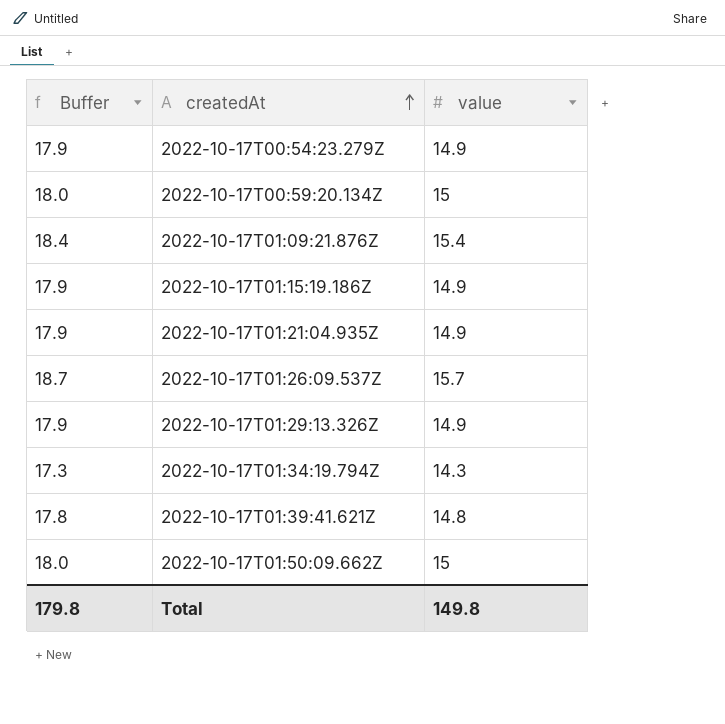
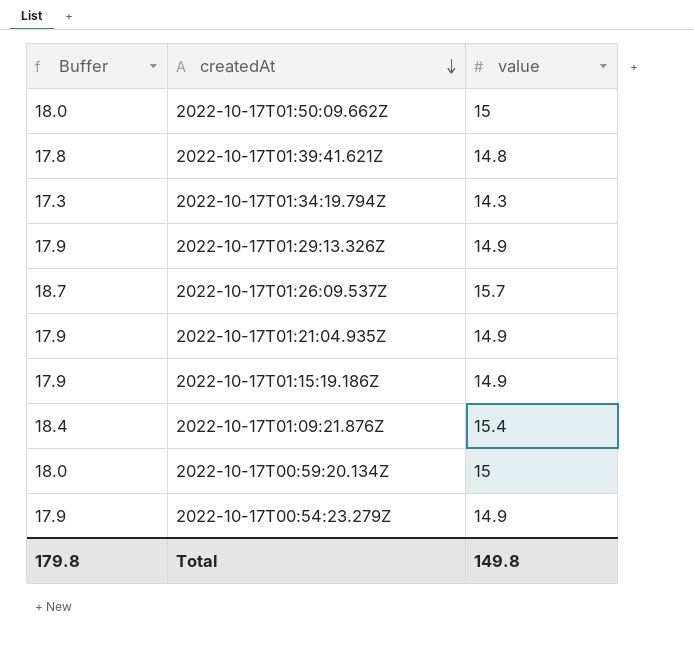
row order: createdAt ascending -> createdAt descending

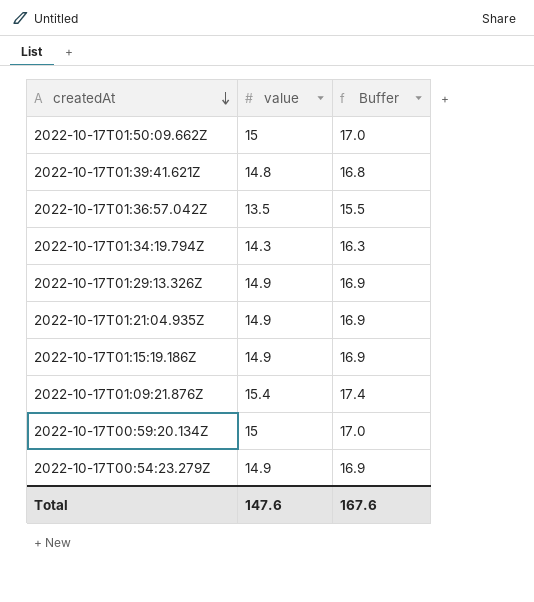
column Buffer | formula: [value] + 3 -> [value] + 2
column Buffer | position: 1 -> 3
row 2022-10-17T01:26:09.537Z: 18.7 | 15.7 -> none
row 2022-10-17T01:36:57.042Z: none -> 13.5 | 15.5
Total | value: 149.8 -> 147.6
Total | Buffer: 179.8 -> 167.6

